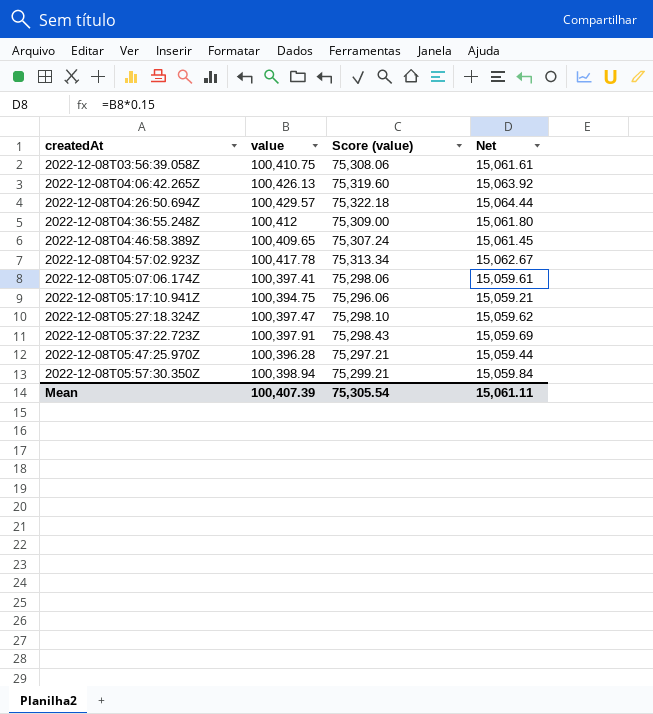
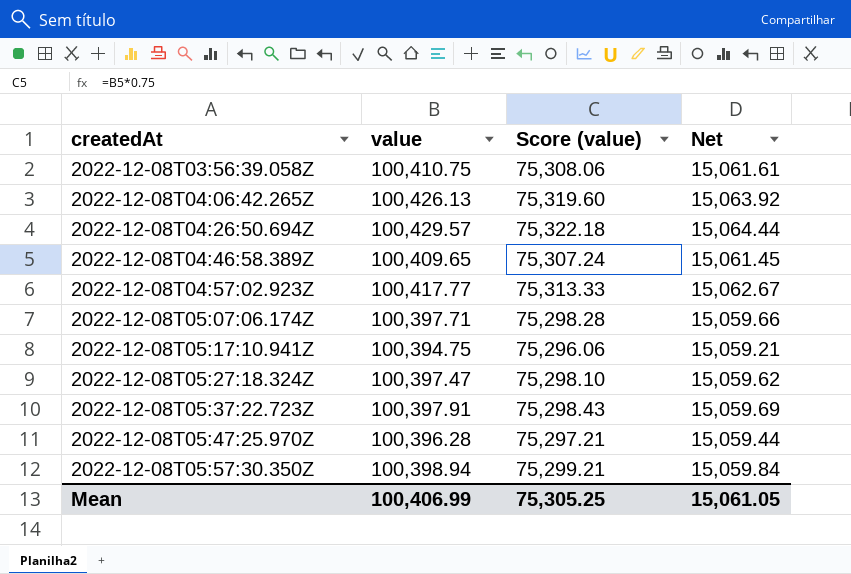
row 2022-12-08T04:36:55.248Z: 100,412 | 75,309.00 | 15,061.80 -> none
2022-12-08T04:57:02.923Z | value: 100,417.78 -> 100,417.77
2022-12-08T04:57:02.923Z | Score (value): 75,313.34 -> 75,313.33
2022-12-08T05:07:06.174Z | value: 100,397.41 -> 100,397.71
2022-12-08T05:07:06.174Z | Score (value): 75,298.06 -> 75,298.28
2022-12-08T05:07:06.174Z | Net: 15,059.61 -> 15,059.66
Mean | value: 100,407.39 -> 100,406.99
Mean | Score (value): 75,305.54 -> 75,305.25
Mean | Net: 15,061.11 -> 15,061.05

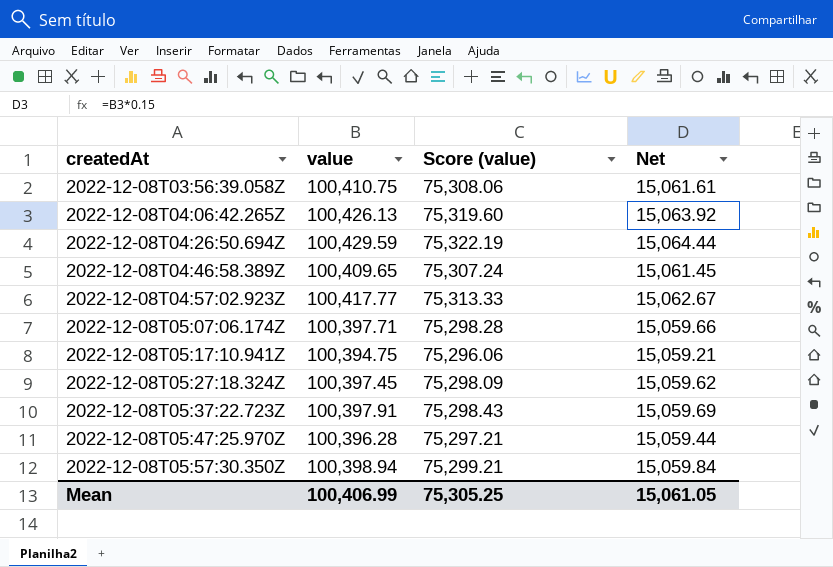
2022-12-08T04:26:50.694Z | value: 100,429.57 -> 100,429.59
2022-12-08T04:26:50.694Z | Score (value): 75,322.18 -> 75,322.19
2022-12-08T05:27:18.324Z | value: 100,397.47 -> 100,397.45
2022-12-08T05:27:18.324Z | Score (value): 75,298.10 -> 75,298.09

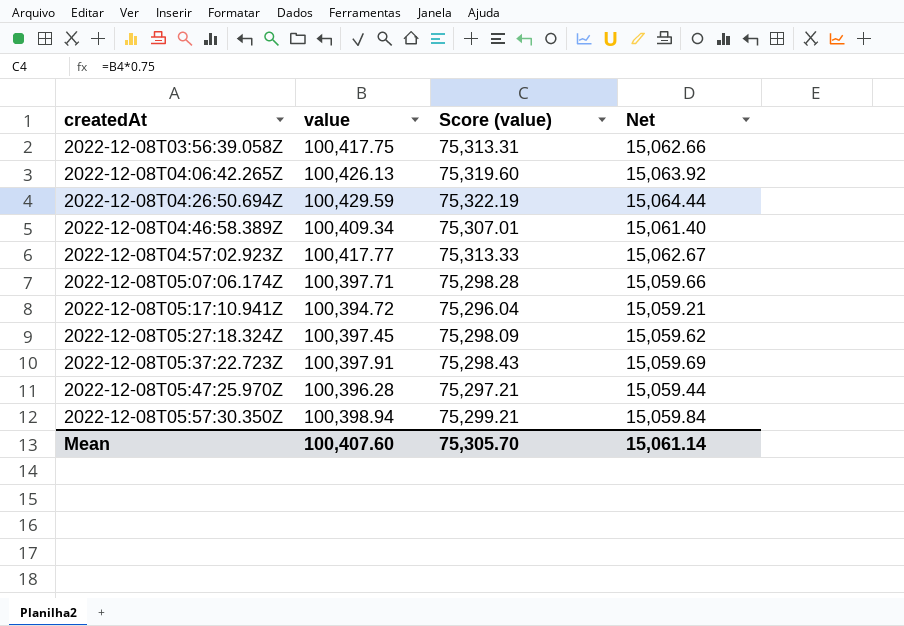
2022-12-08T03:56:39.058Z | value: 100,410.75 -> 100,417.75
2022-12-08T03:56:39.058Z | Score (value): 75,308.06 -> 75,313.31
2022-12-08T03:56:39.058Z | Net: 15,061.61 -> 15,062.66
2022-12-08T04:46:58.389Z | value: 100,409.65 -> 100,409.34
2022-12-08T04:46:58.389Z | Score (value): 75,307.24 -> 75,307.01
2022-12-08T04:46:58.389Z | Net: 15,061.45 -> 15,061.40
2022-12-08T05:17:10.941Z | value: 100,394.75 -> 100,394.72
2022-12-08T05:17:10.941Z | Score (value): 75,296.06 -> 75,296.04
Mean | value: 100,406.99 -> 100,407.60
Mean | Score (value): 75,305.25 -> 75,305.70
Mean | Net: 15,061.05 -> 15,061.14

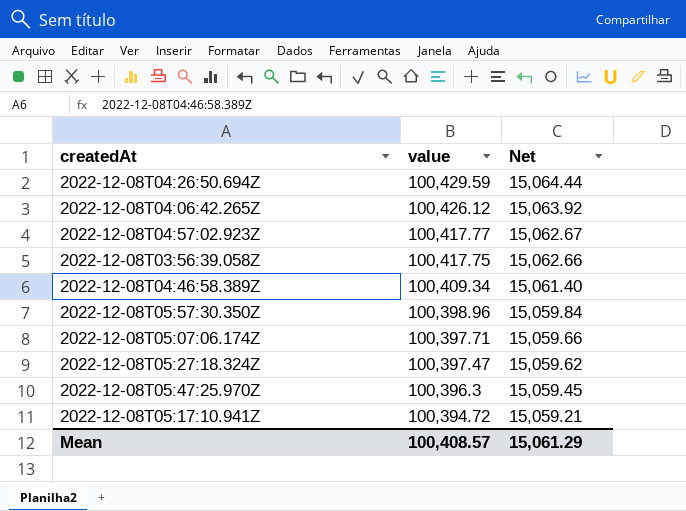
row order: createdAt ascending -> value descending
column Score (value) | formula: [value] * 0.75 -> none
row 2022-12-08T05:37:22.723Z: 100,397.91 | 75,298.43 | 15,059.69 -> none
2022-12-08T04:06:42.265Z | value: 100,426.13 -> 100,426.12
2022-12-08T05:57:30.350Z | value: 100,398.94 -> 100,398.96
2022-12-08T05:27:18.324Z | value: 100,397.45 -> 100,397.47
2022-12-08T05:47:25.970Z | value: 100,396.28 -> 100,396.3
2022-12-08T05:47:25.970Z | Net: 15,059.44 -> 15,059.45
Mean | value: 100,407.60 -> 100,408.57
Mean | Net: 15,061.14 -> 15,061.29

